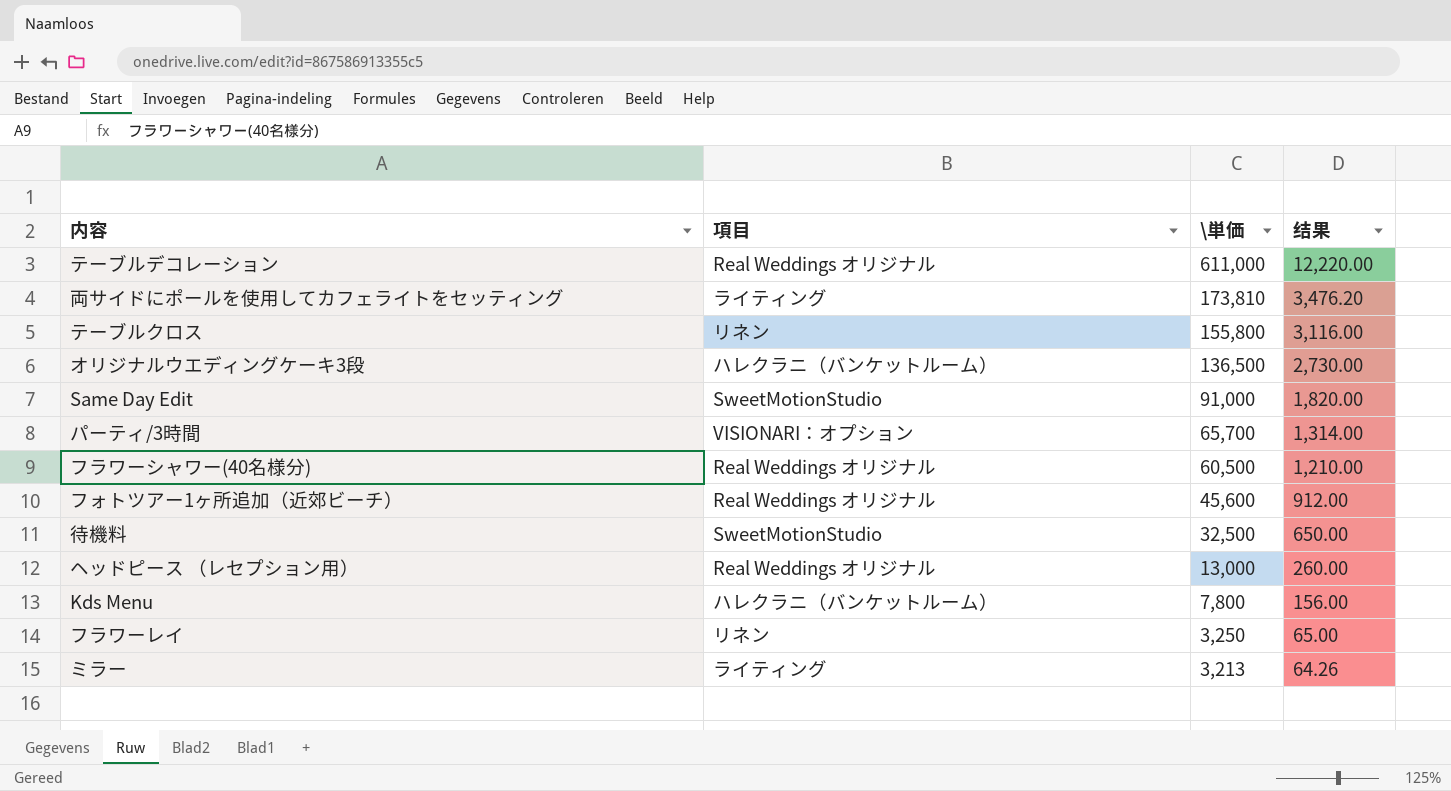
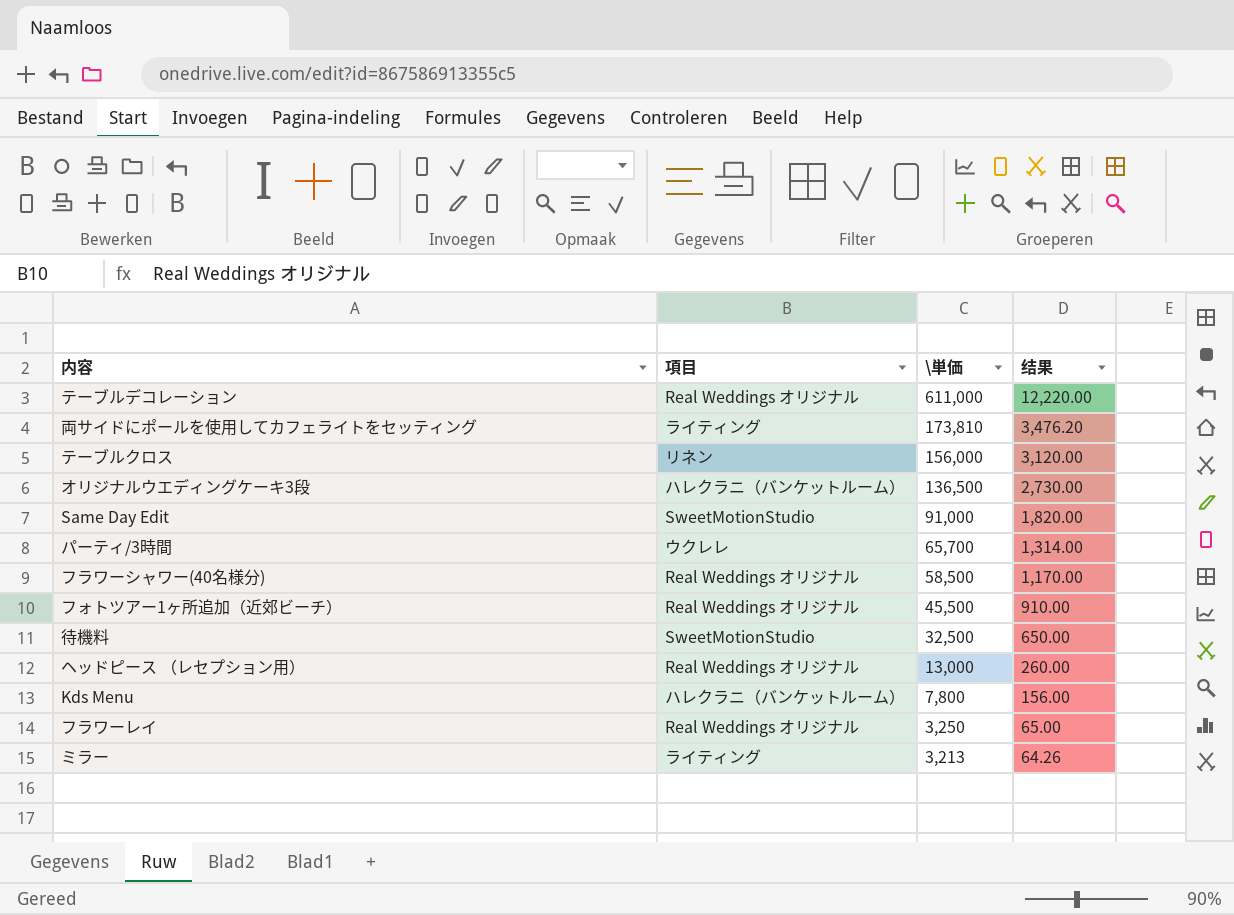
テーブルクロス | \単価: 155,800 -> 156,000
テーブルクロス | 结果: 3,116.00 -> 3,120.00
パーティ/3時間 | 項目: VISIONARI：オプション -> ウクレレ
フラワーシャワー(40名様分) | \単価: 60,500 -> 58,500
フラワーシャワー(40名様分) | 结果: 1,210.00 -> 1,170.00
フォトツアー1ヶ所追加（近郊ビーチ） | \単価: 45,600 -> 45,500
フォトツアー1ヶ所追加（近郊ビーチ） | 结果: 912.00 -> 910.00
フラワーレイ | 項目: リネン -> Real Weddings オリジナル

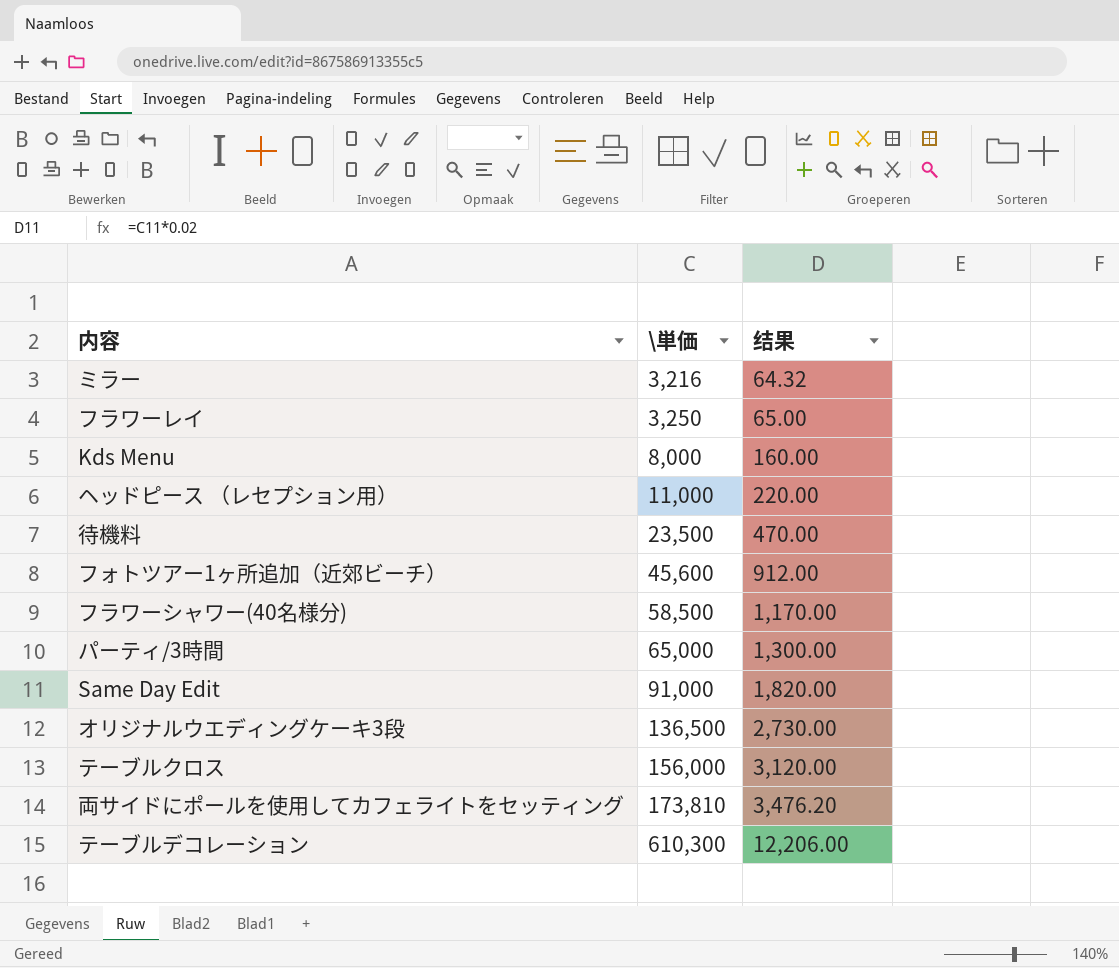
row order: \単価 descending -> \単価 ascending
column 項目 | position: 2 -> none
ミラー | \単価: 3,213 -> 3,216
ミラー | 结果: 64.26 -> 64.32
Kds Menu | \単価: 7,800 -> 8,000
Kds Menu | 结果: 156.00 -> 160.00
ヘッドピース （レセプション用） | \単価: 13,000 -> 11,000
ヘッドピース （レセプション用） | 结果: 260.00 -> 220.00
待機料 | \単価: 32,500 -> 23,500
待機料 | 结果: 650.00 -> 470.00
フォトツアー1ヶ所追加（近郊ビーチ） | \単価: 45,500 -> 45,600
フォトツアー1ヶ所追加（近郊ビーチ） | 结果: 910.00 -> 912.00
パーティ/3時間 | \単価: 65,700 -> 65,000
パーティ/3時間 | 结果: 1,314.00 -> 1,300.00
テーブルデコレーション | \単価: 611,000 -> 610,300
テーブルデコレーション | 结果: 12,220.00 -> 12,206.00

